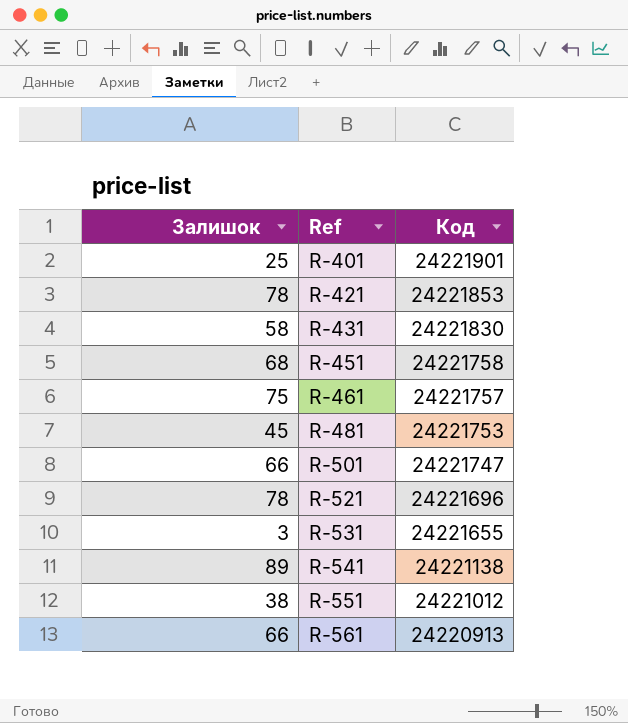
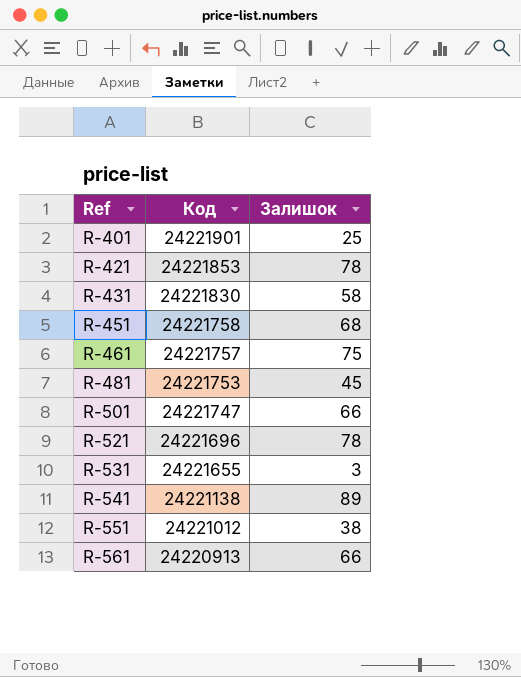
column Залишок | position: 1 -> 3

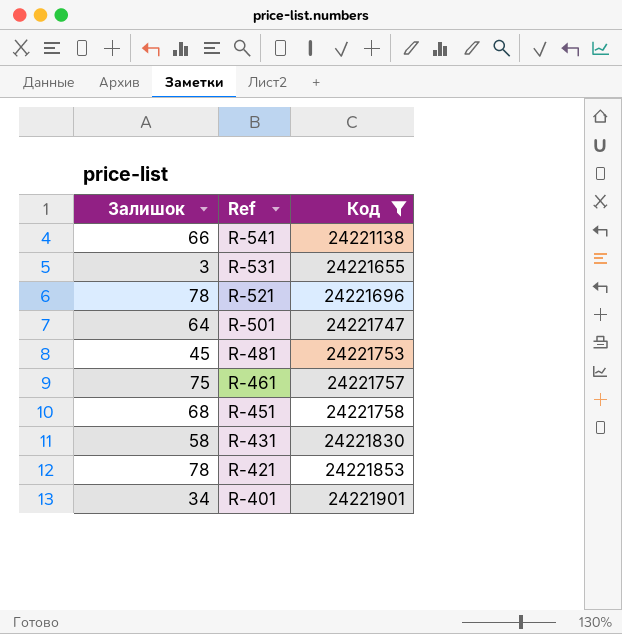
filter: none -> Код >= 24221138
row order: Ref ascending -> Ref descending
column Залишок | position: 3 -> 1
R-541 | Залишок: 89 -> 66
R-501 | Залишок: 66 -> 64
R-401 | Залишок: 25 -> 34

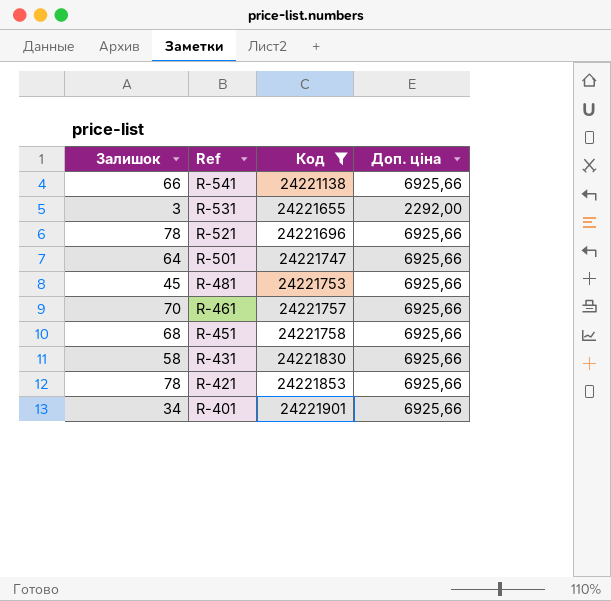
column Доп. ціна | position: none -> 4
R-461 | Залишок: 75 -> 70

